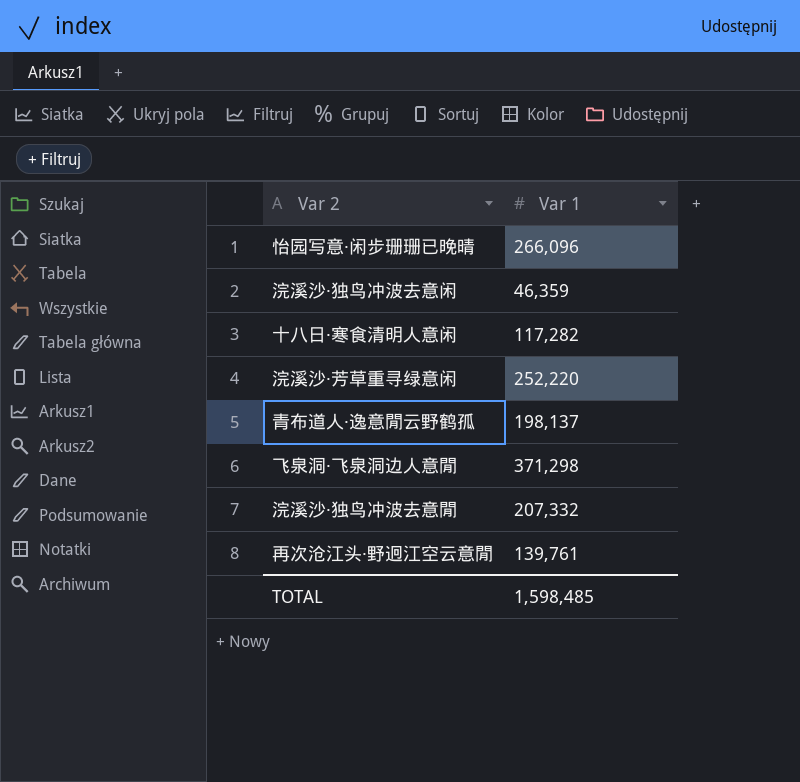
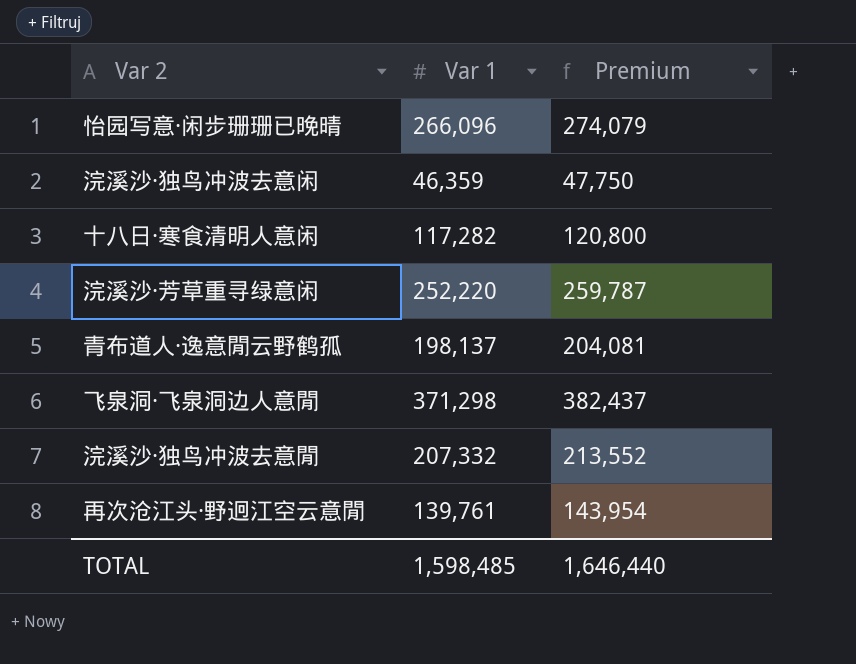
column Premium | formula: none -> [Var 1] * 1.03

